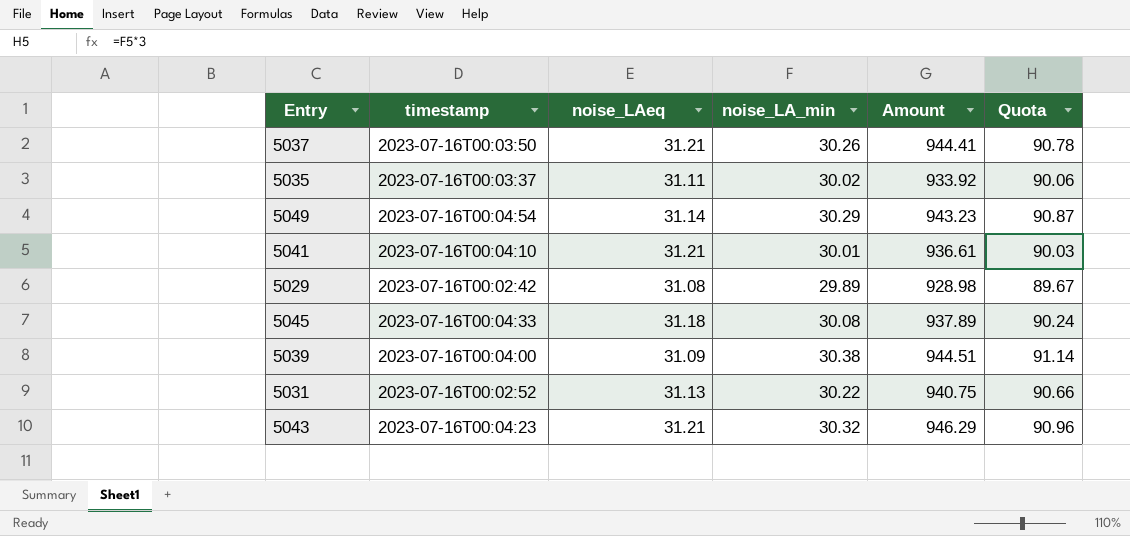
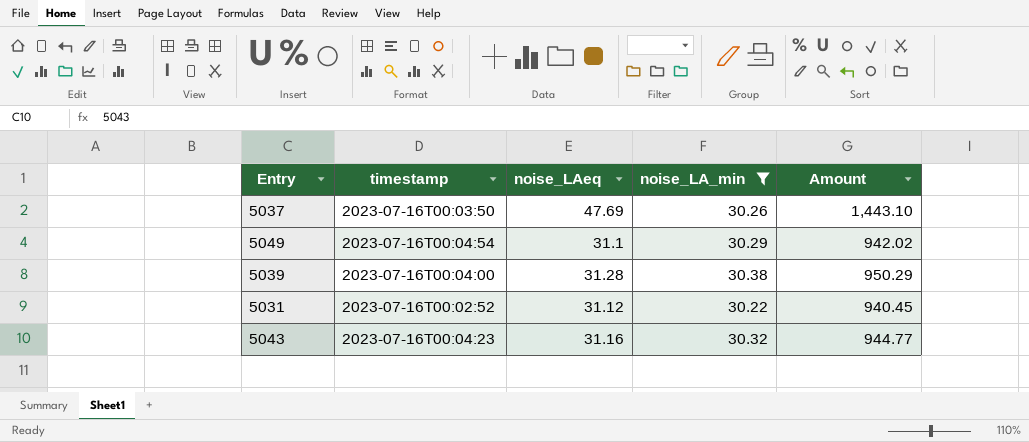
filter: none -> noise_LA_min >= 30.22
column Quota | formula: [noise_LA_min] * 3 -> none
5037 | noise_LAeq: 31.21 -> 47.69
5037 | Amount: 944.41 -> 1,443.10
5049 | noise_LAeq: 31.14 -> 31.1
5049 | Amount: 943.23 -> 942.02
5039 | noise_LAeq: 31.09 -> 31.28
5039 | Amount: 944.51 -> 950.29
5031 | noise_LAeq: 31.13 -> 31.12
5031 | Amount: 940.75 -> 940.45
5043 | noise_LAeq: 31.21 -> 31.16
5043 | Amount: 946.29 -> 944.77

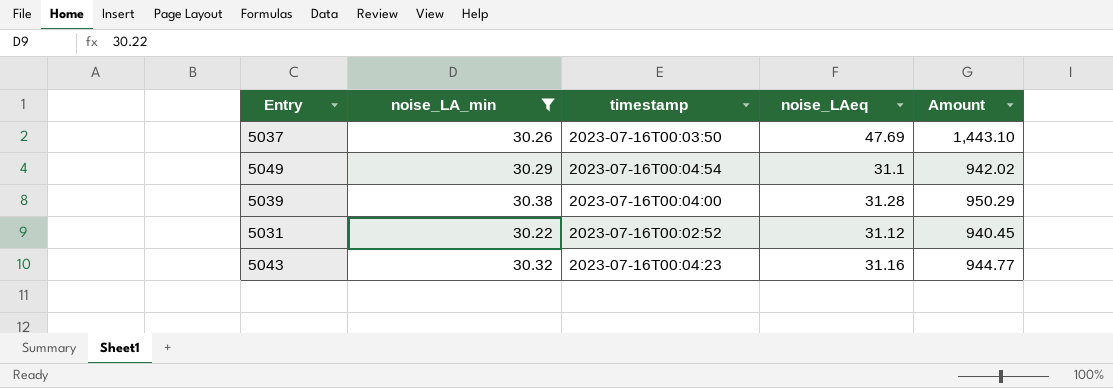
column noise_LA_min | position: 4 -> 2

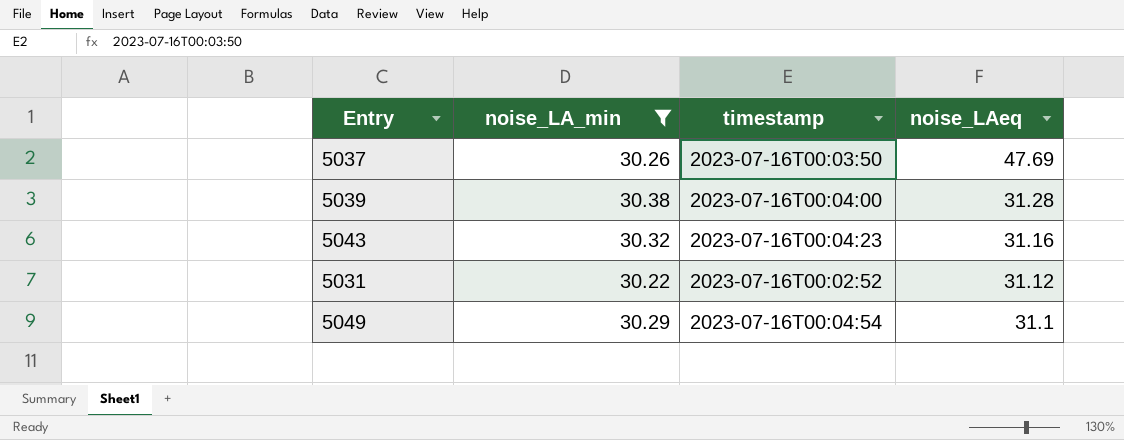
row order: none -> noise_LAeq descending
column Amount | formula: [noise_LA_min] * [noise_LAeq] -> none

